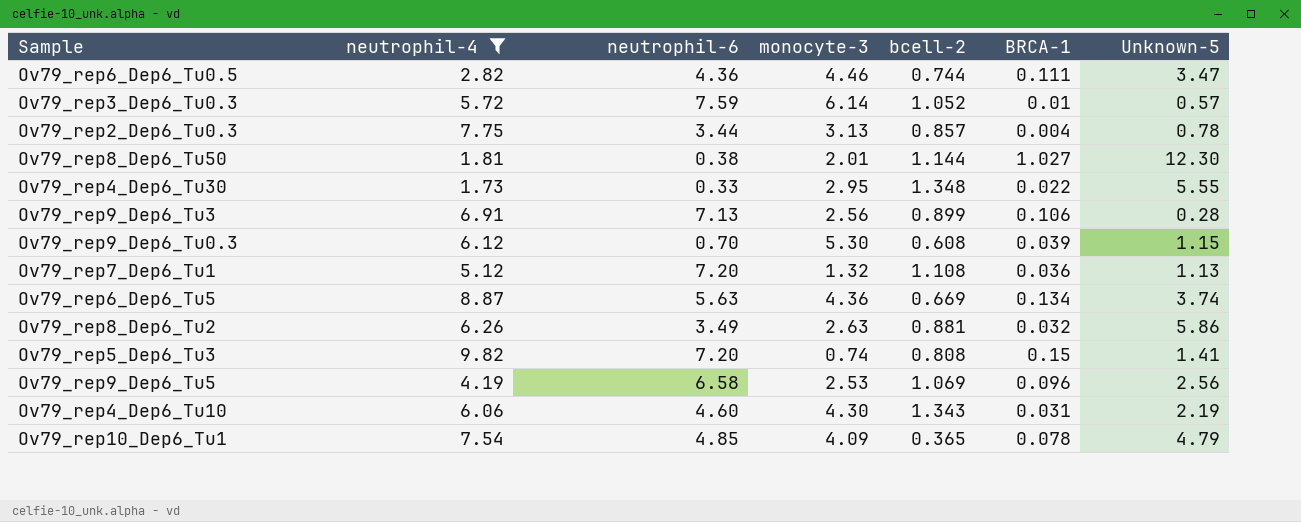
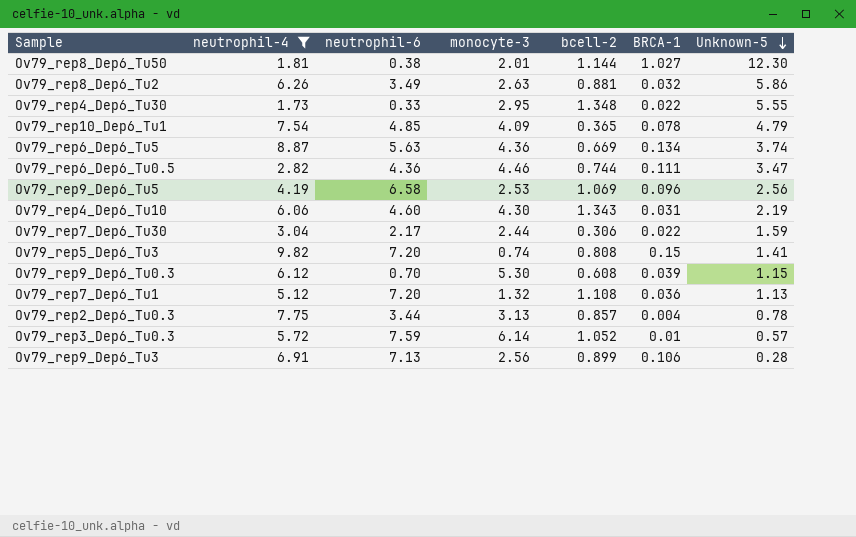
row order: none -> Unknown-5 descending
row Ov79_rep7_Dep6_Tu30: none -> 3.04 | 2.17 | 2.44 | 0.306 | 0.022 | 1.59

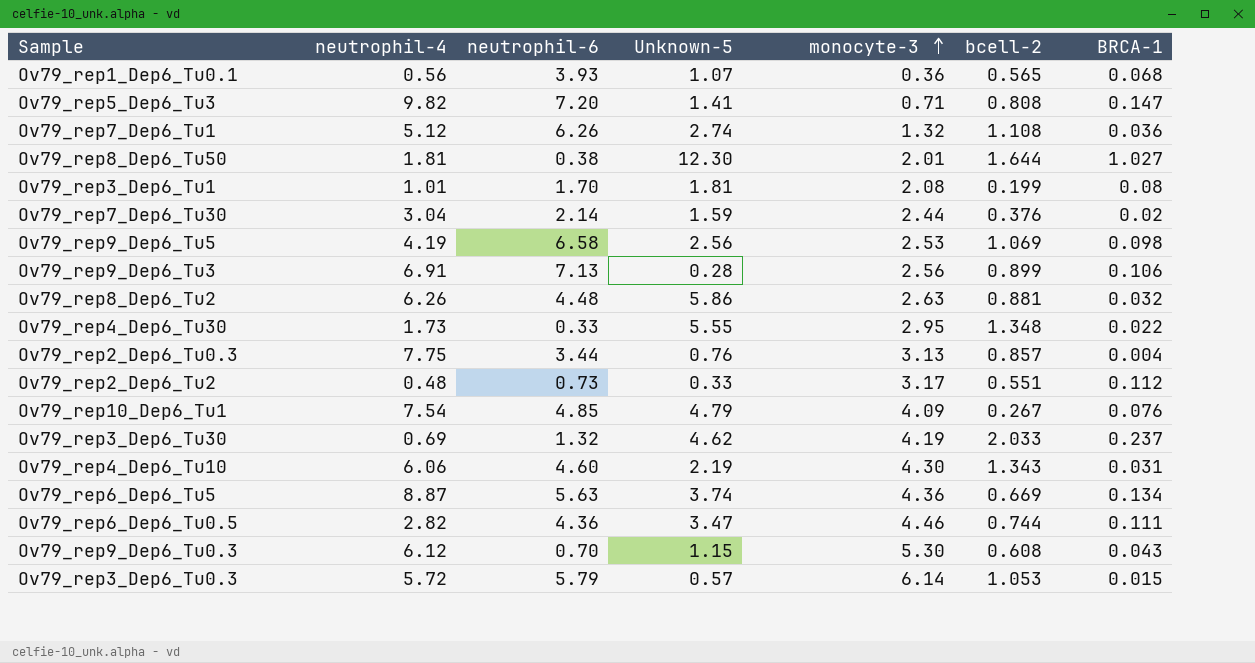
filter: neutrophil-4 >= 1.73 -> none
row order: Unknown-5 descending -> monocyte-3 ascending
column Unknown-5 | position: 7 -> 4
Ov79_rep5_Dep6_Tu3 | monocyte-3: 0.74 -> 0.71
Ov79_rep5_Dep6_Tu3 | BRCA-1: 0.15 -> 0.147
Ov79_rep7_Dep6_Tu1 | neutrophil-6: 7.20 -> 6.26
Ov79_rep7_Dep6_Tu1 | Unknown-5: 1.13 -> 2.74
Ov79_rep8_Dep6_Tu50 | bcell-2: 1.144 -> 1.644
Ov79_rep7_Dep6_Tu30 | neutrophil-6: 2.17 -> 2.14
Ov79_rep7_Dep6_Tu30 | bcell-2: 0.306 -> 0.376
Ov79_rep7_Dep6_Tu30 | BRCA-1: 0.022 -> 0.02
Ov79_rep9_Dep6_Tu5 | BRCA-1: 0.096 -> 0.098
Ov79_rep8_Dep6_Tu2 | neutrophil-6: 3.49 -> 4.48
Ov79_rep2_Dep6_Tu0.3 | Unknown-5: 0.78 -> 0.76
Ov79_rep10_Dep6_Tu1 | bcell-2: 0.365 -> 0.267
Ov79_rep10_Dep6_Tu1 | BRCA-1: 0.078 -> 0.076
Ov79_rep9_Dep6_Tu0.3 | BRCA-1: 0.039 -> 0.043
Ov79_rep3_Dep6_Tu0.3 | neutrophil-6: 7.59 -> 5.79
Ov79_rep3_Dep6_Tu0.3 | bcell-2: 1.052 -> 1.053
Ov79_rep3_Dep6_Tu0.3 | BRCA-1: 0.01 -> 0.015

